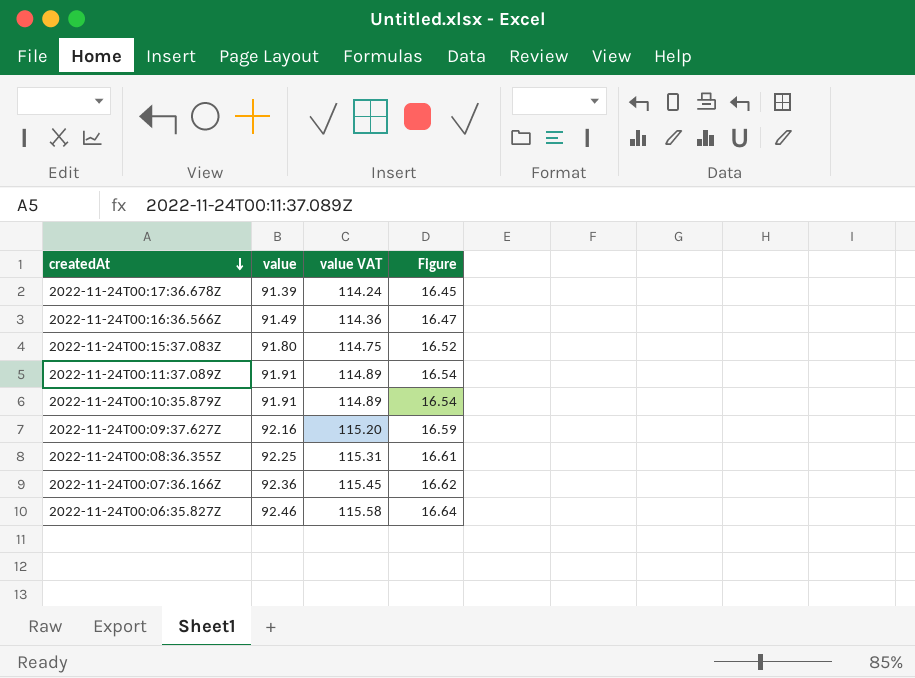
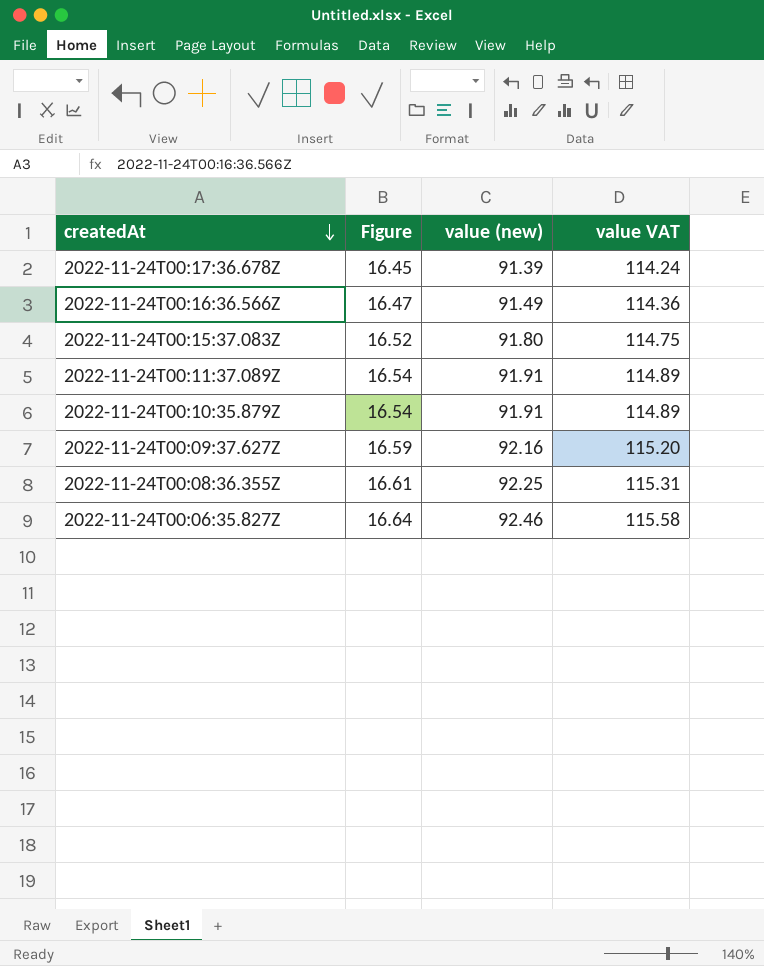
column Figure | position: 4 -> 2
column name: value -> value (new)
row 2022-11-24T00:07:36.166Z: 92.36 | 115.45 | 16.62 -> none

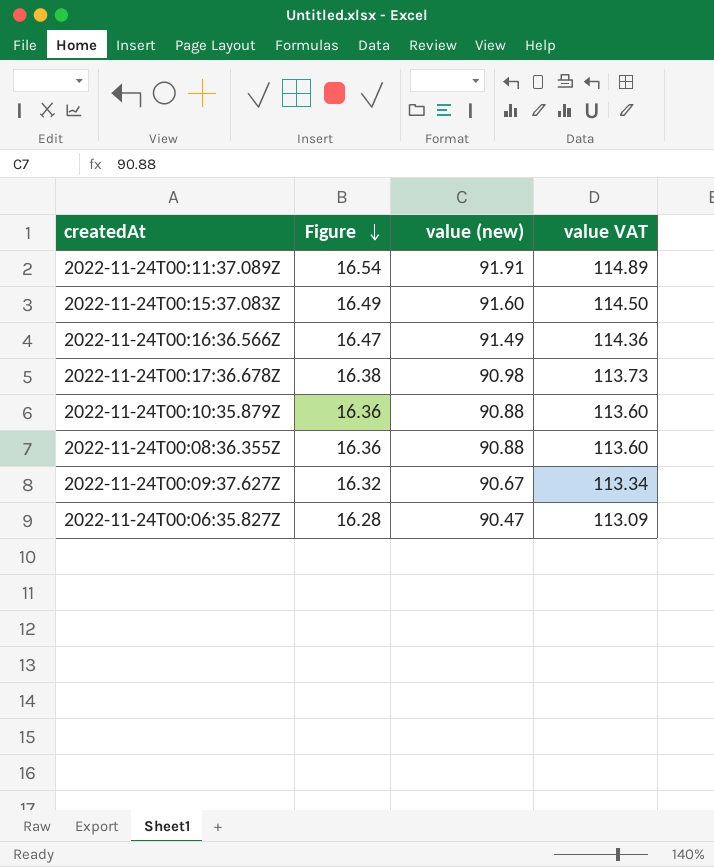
row order: createdAt descending -> Figure descending
2022-11-24T00:15:37.083Z | Figure: 16.52 -> 16.49
2022-11-24T00:15:37.083Z | value (new): 91.80 -> 91.60
2022-11-24T00:15:37.083Z | value VAT: 114.75 -> 114.50
2022-11-24T00:17:36.678Z | Figure: 16.45 -> 16.38
2022-11-24T00:17:36.678Z | value (new): 91.39 -> 90.98
2022-11-24T00:17:36.678Z | value VAT: 114.24 -> 113.73
2022-11-24T00:10:35.879Z | Figure: 16.54 -> 16.36
2022-11-24T00:10:35.879Z | value (new): 91.91 -> 90.88
2022-11-24T00:10:35.879Z | value VAT: 114.89 -> 113.60
2022-11-24T00:08:36.355Z | Figure: 16.61 -> 16.36
2022-11-24T00:08:36.355Z | value (new): 92.25 -> 90.88
2022-11-24T00:08:36.355Z | value VAT: 115.31 -> 113.60
2022-11-24T00:09:37.627Z | Figure: 16.59 -> 16.32
2022-11-24T00:09:37.627Z | value (new): 92.16 -> 90.67
2022-11-24T00:09:37.627Z | value VAT: 115.20 -> 113.34
2022-11-24T00:06:35.827Z | Figure: 16.64 -> 16.28
2022-11-24T00:06:35.827Z | value (new): 92.46 -> 90.47
2022-11-24T00:06:35.827Z | value VAT: 115.58 -> 113.09

